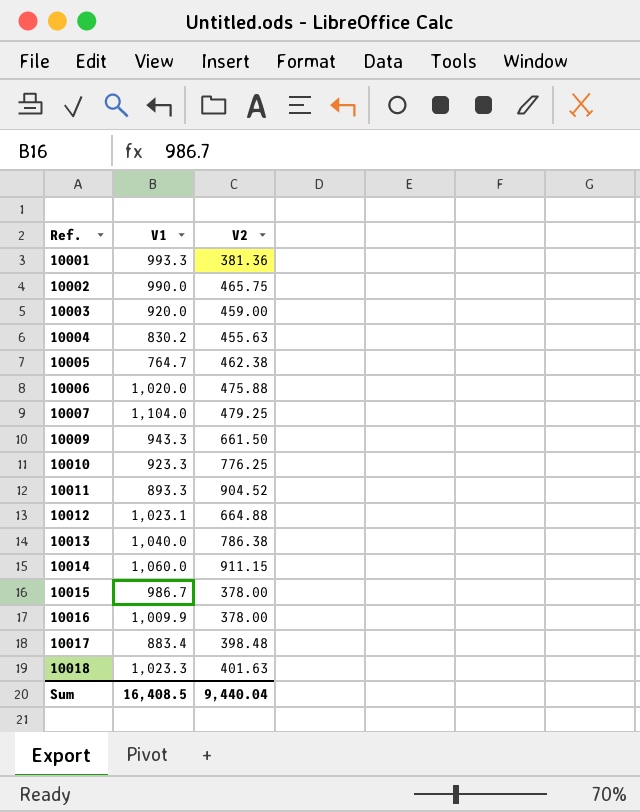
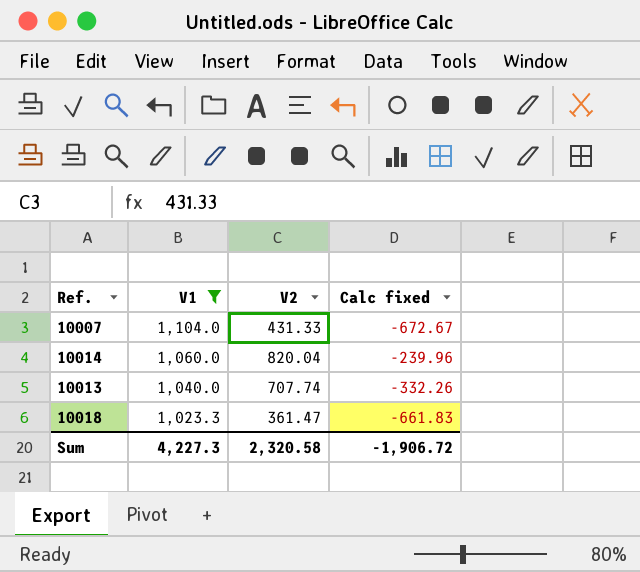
filter: none -> V1 >= 1,023.3
row order: Ref. ascending -> V1 descending
column Calc fixed | formula: none -> [V2] - [V1]
10007 | V2: 479.25 -> 431.33
10014 | V2: 911.15 -> 820.04
10013 | V2: 786.38 -> 707.74
10018 | V2: 401.63 -> 361.47
Sum | V1: 16,408.5 -> 4,227.3
Sum | V2: 9,440.04 -> 2,320.58

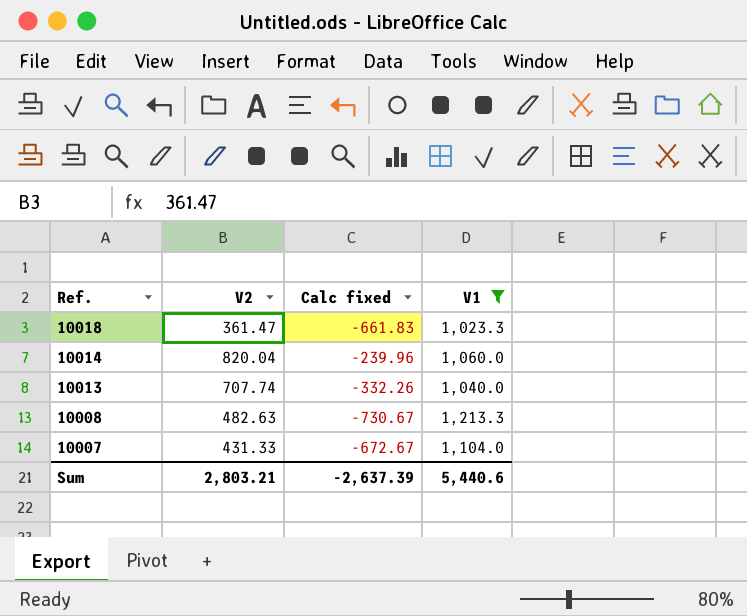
row order: V1 descending -> Ref. descending
column V1 | position: 2 -> 4
row 10008: none -> 482.63 | -730.67 | 1,213.3
Sum | V2: 2,320.58 -> 2,803.21
Sum | Calc fixed: -1,906.72 -> -2,637.39
Sum | V1: 4,227.3 -> 5,440.6

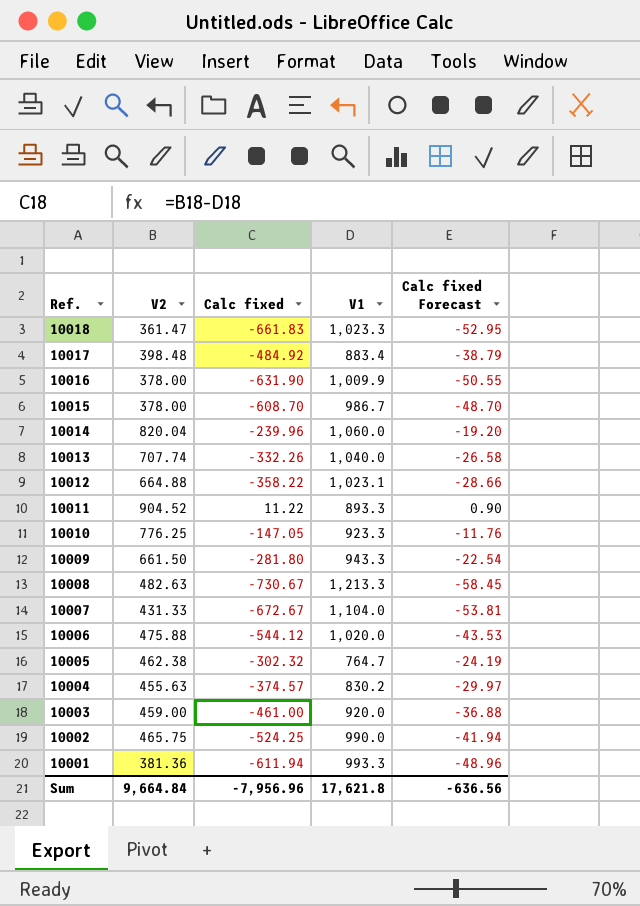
filter: V1 >= 1,023.3 -> none
column Calc fixed Forecast | formula: none -> [Calc fixed] * 0.08
Sum | V2: 2,803.21 -> 9,664.84
Sum | Calc fixed: -2,637.39 -> -7,956.96
Sum | V1: 5,440.6 -> 17,621.8

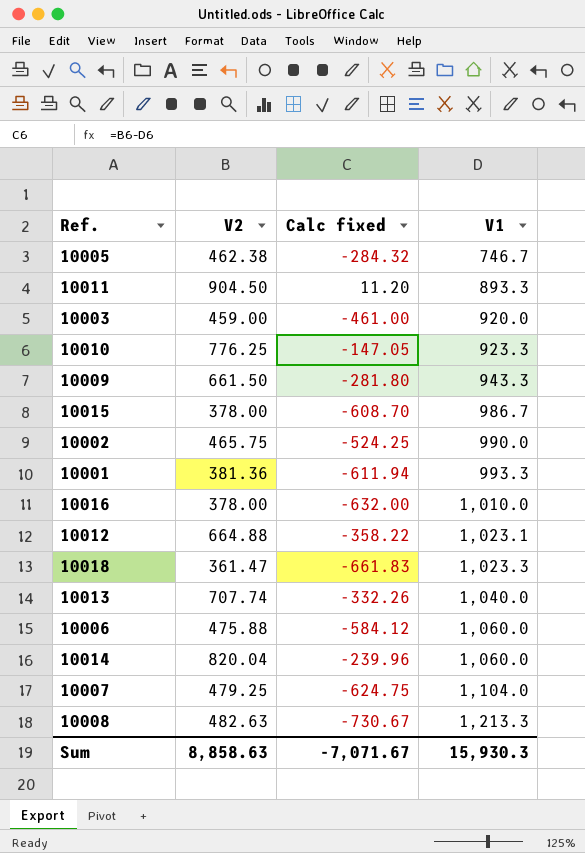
row order: Ref. descending -> V1 ascending
column Calc fixed Forecast | formula: [Calc fixed] * 0.08 -> none
row 10017: 398.48 | -484.92 | 883.4 | -38.79 -> none
row 10004: 455.63 | -374.57 | 830.2 | -29.97 -> none
10005 | Calc fixed: -302.32 -> -284.32
10005 | V1: 764.7 -> 746.7
10011 | V2: 904.52 -> 904.50
10011 | Calc fixed: 11.22 -> 11.20
10016 | Calc fixed: -631.90 -> -632.00
10016 | V1: 1,009.9 -> 1,010.0
10006 | Calc fixed: -544.12 -> -584.12
10006 | V1: 1,020.0 -> 1,060.0
10007 | V2: 431.33 -> 479.25
10007 | Calc fixed: -672.67 -> -624.75
Sum | V2: 9,664.84 -> 8,858.63
Sum | Calc fixed: -7,956.96 -> -7,071.67
Sum | V1: 17,621.8 -> 15,930.3

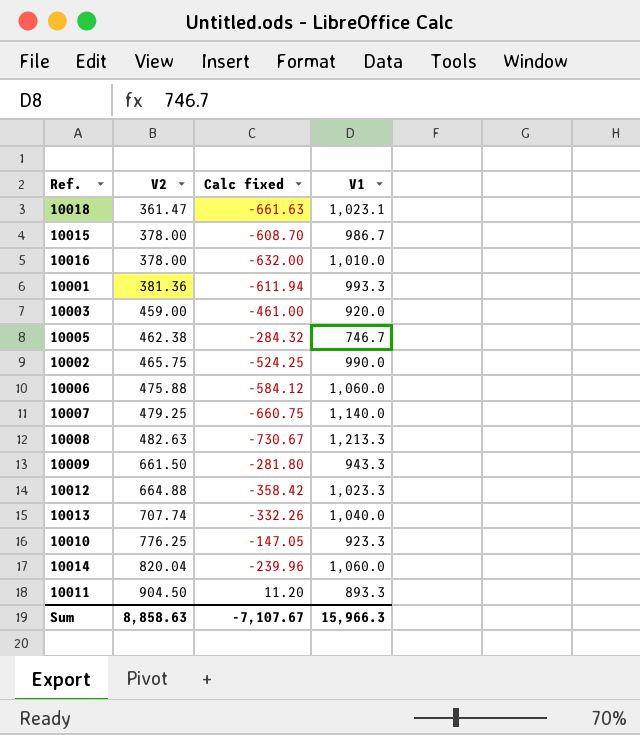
row order: V1 ascending -> V2 ascending
10018 | Calc fixed: -661.83 -> -661.63
10018 | V1: 1,023.3 -> 1,023.1
10007 | Calc fixed: -624.75 -> -660.75
10007 | V1: 1,104.0 -> 1,140.0
10012 | Calc fixed: -358.22 -> -358.42
10012 | V1: 1,023.1 -> 1,023.3
Sum | Calc fixed: -7,071.67 -> -7,107.67
Sum | V1: 15,930.3 -> 15,966.3

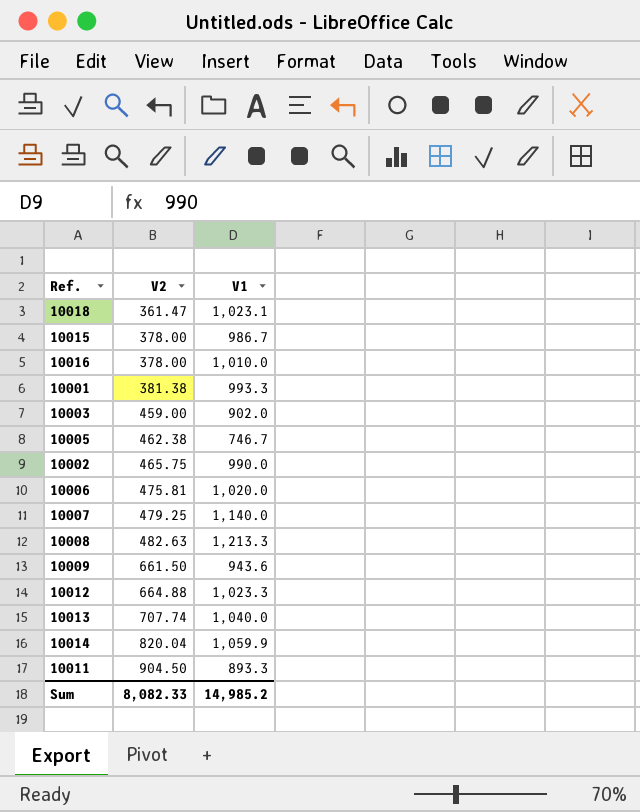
column Calc fixed | formula: [V2] - [V1] -> none
row 10010: 776.25 | -147.05 | 923.3 -> none
10001 | V2: 381.36 -> 381.38
10003 | V1: 920.0 -> 902.0
10006 | V2: 475.88 -> 475.81
10006 | V1: 1,060.0 -> 1,020.0
10009 | V1: 943.3 -> 943.6
10014 | V1: 1,060.0 -> 1,059.9
Sum | V2: 8,858.63 -> 8,082.33
Sum | V1: 15,966.3 -> 14,985.2

